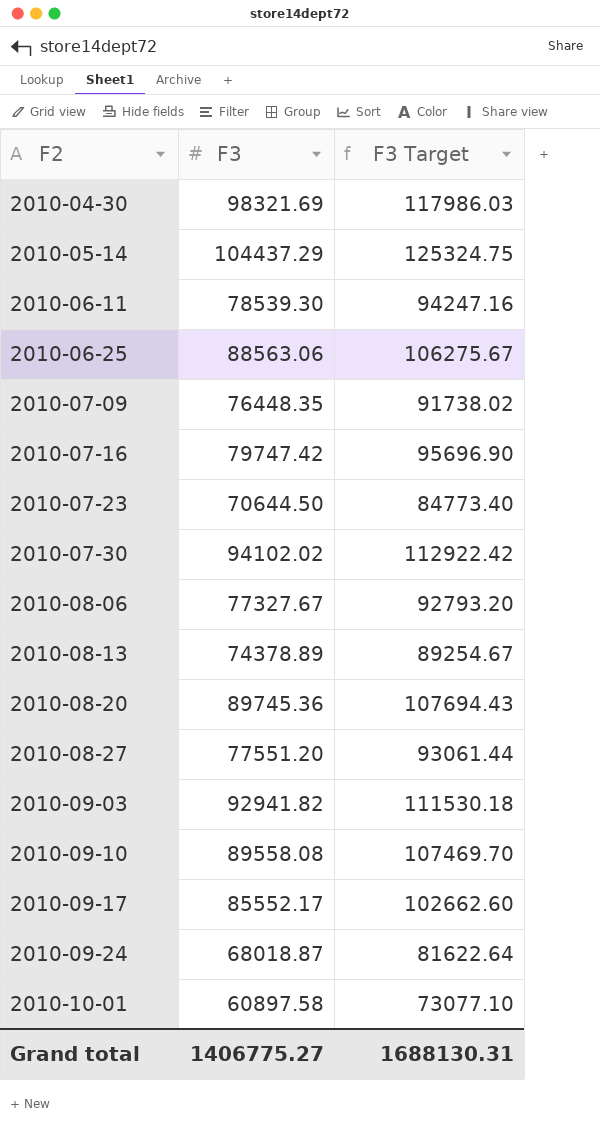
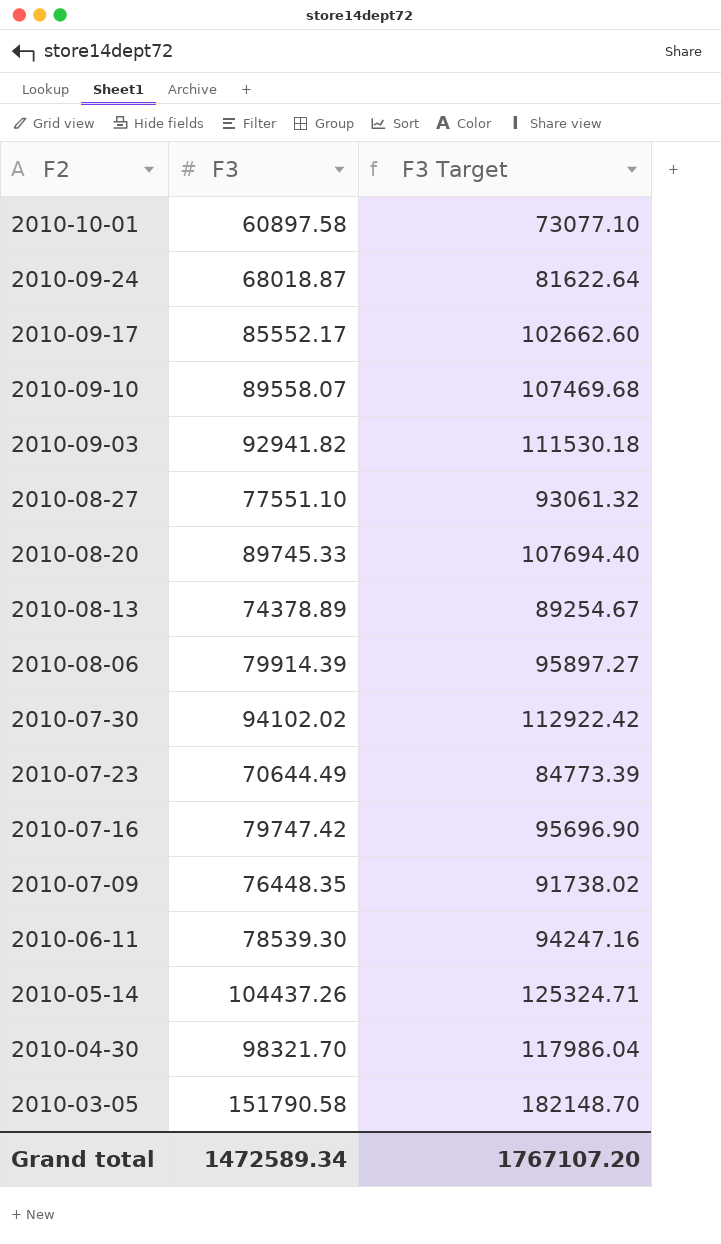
row order: F2 ascending -> F2 descending
row 2010-06-25: 88563.06 | 106275.67 -> none
2010-09-10 | F3: 89558.08 -> 89558.07
2010-09-10 | F3 Target: 107469.70 -> 107469.68
2010-08-27 | F3: 77551.20 -> 77551.10
2010-08-27 | F3 Target: 93061.44 -> 93061.32
2010-08-20 | F3: 89745.36 -> 89745.33
2010-08-20 | F3 Target: 107694.43 -> 107694.40
2010-08-06 | F3: 77327.67 -> 79914.39
2010-08-06 | F3 Target: 92793.20 -> 95897.27
2010-07-23 | F3: 70644.50 -> 70644.49
2010-07-23 | F3 Target: 84773.40 -> 84773.39
2010-05-14 | F3: 104437.29 -> 104437.26
2010-05-14 | F3 Target: 125324.75 -> 125324.71
2010-04-30 | F3: 98321.69 -> 98321.70
2010-04-30 | F3 Target: 117986.03 -> 117986.04
row 2010-03-05: none -> 151790.58 | 182148.70
Grand total | F3: 1406775.27 -> 1472589.34
Grand total | F3 Target: 1688130.31 -> 1767107.20

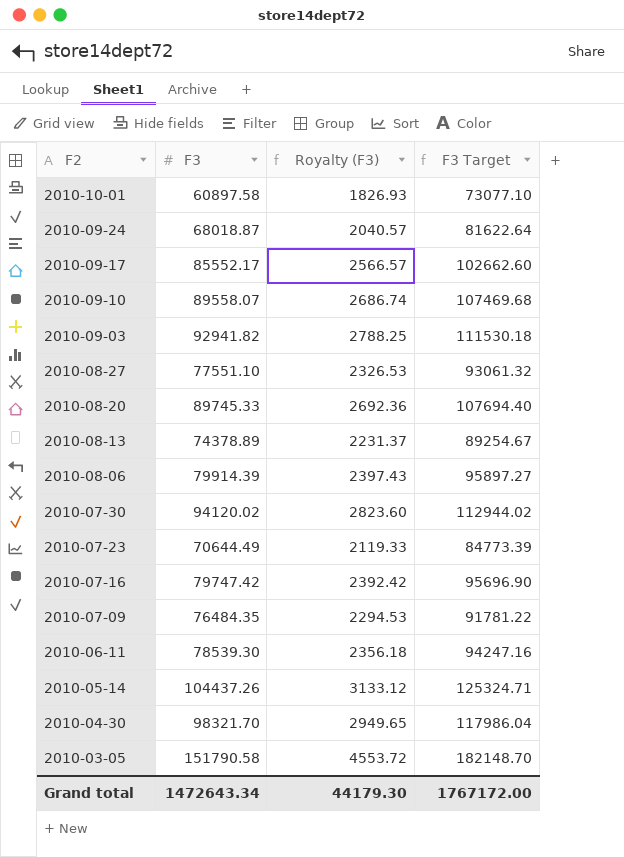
column Royalty (F3) | formula: none -> [F3] * 0.03
2010-07-30 | F3: 94102.02 -> 94120.02
2010-07-30 | F3 Target: 112922.42 -> 112944.02
2010-07-09 | F3: 76448.35 -> 76484.35
2010-07-09 | F3 Target: 91738.02 -> 91781.22
Grand total | F3: 1472589.34 -> 1472643.34
Grand total | F3 Target: 1767107.20 -> 1767172.00

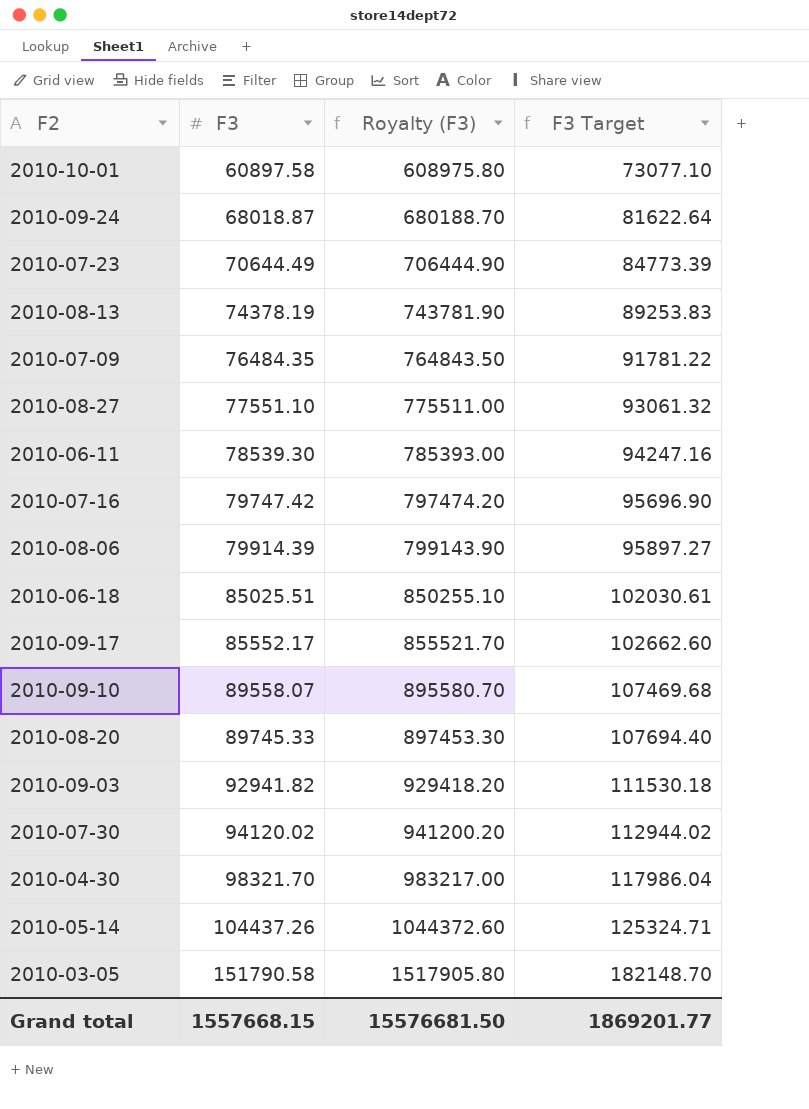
row order: F2 descending -> F3 ascending
column Royalty (F3) | formula: [F3] * 0.03 -> [F3] * 10
2010-08-13 | F3: 74378.89 -> 74378.19
2010-08-13 | F3 Target: 89254.67 -> 89253.83
row 2010-06-18: none -> 85025.51 | 850255.10 | 102030.61
Grand total | F3: 1472643.34 -> 1557668.15
Grand total | Royalty (F3): 44179.30 -> 15576681.50
Grand total | F3 Target: 1767172.00 -> 1869201.77

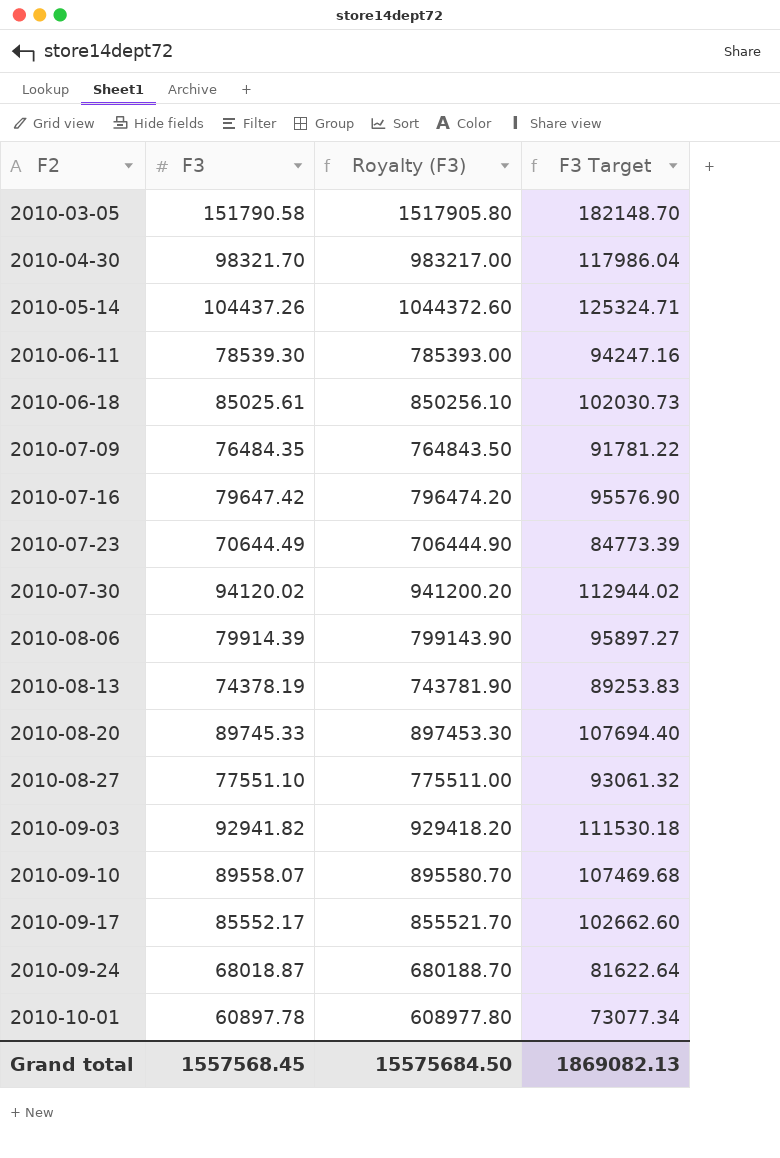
row order: F3 ascending -> F2 ascending
2010-06-18 | F3: 85025.51 -> 85025.61
2010-06-18 | Royalty (F3): 850255.10 -> 850256.10
2010-06-18 | F3 Target: 102030.61 -> 102030.73
2010-07-16 | F3: 79747.42 -> 79647.42
2010-07-16 | Royalty (F3): 797474.20 -> 796474.20
2010-07-16 | F3 Target: 95696.90 -> 95576.90
2010-10-01 | F3: 60897.58 -> 60897.78
2010-10-01 | Royalty (F3): 608975.80 -> 608977.80
2010-10-01 | F3 Target: 73077.10 -> 73077.34
Grand total | F3: 1557668.15 -> 1557568.45
Grand total | Royalty (F3): 15576681.50 -> 15575684.50
Grand total | F3 Target: 1869201.77 -> 1869082.13

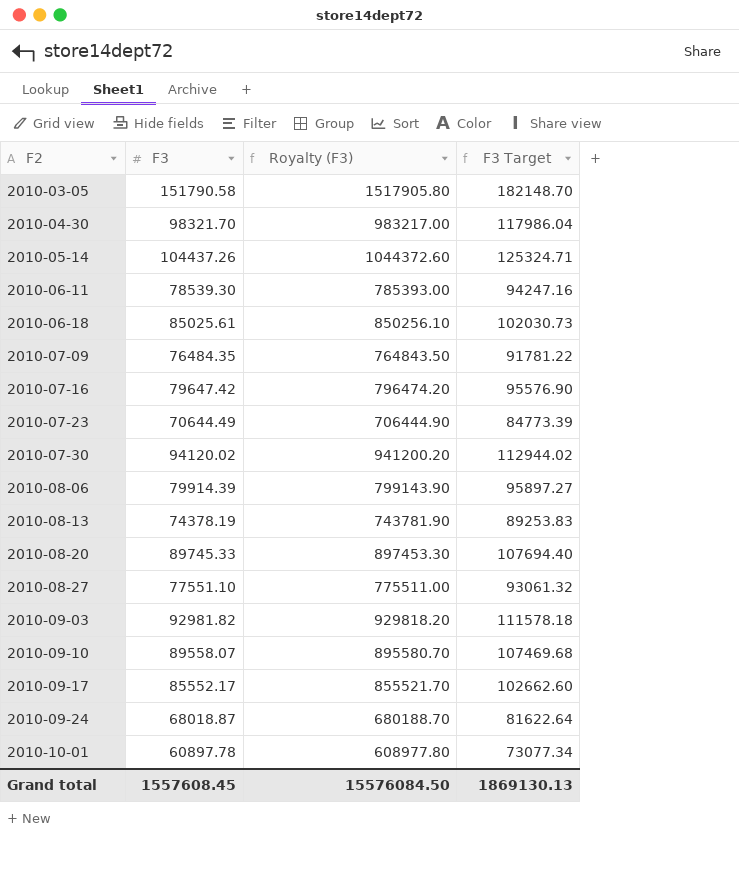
2010-09-03 | F3: 92941.82 -> 92981.82
2010-09-03 | Royalty (F3): 929418.20 -> 929818.20
2010-09-03 | F3 Target: 111530.18 -> 111578.18
Grand total | F3: 1557568.45 -> 1557608.45
Grand total | Royalty (F3): 15575684.50 -> 15576084.50
Grand total | F3 Target: 1869082.13 -> 1869130.13

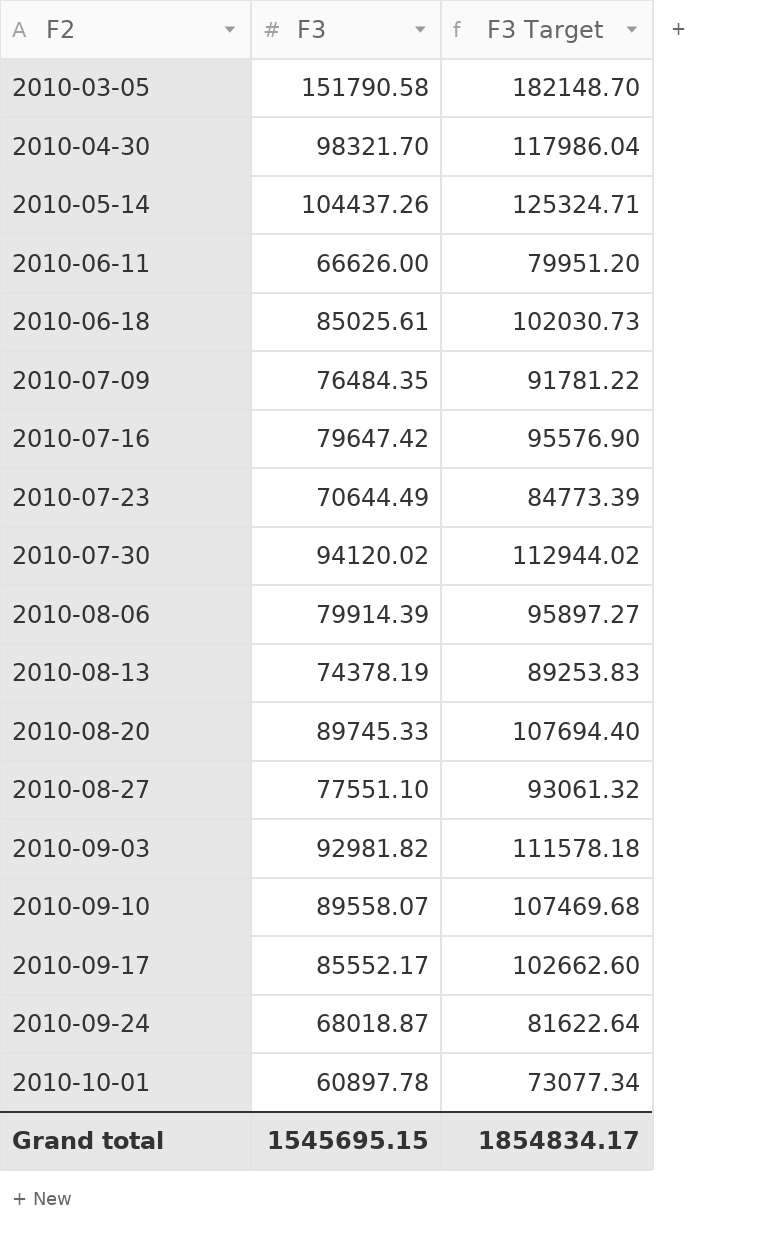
column Royalty (F3) | formula: [F3] * 10 -> none
2010-06-11 | F3: 78539.30 -> 66626.00
2010-06-11 | F3 Target: 94247.16 -> 79951.20
Grand total | F3: 1557608.45 -> 1545695.15
Grand total | F3 Target: 1869130.13 -> 1854834.17

